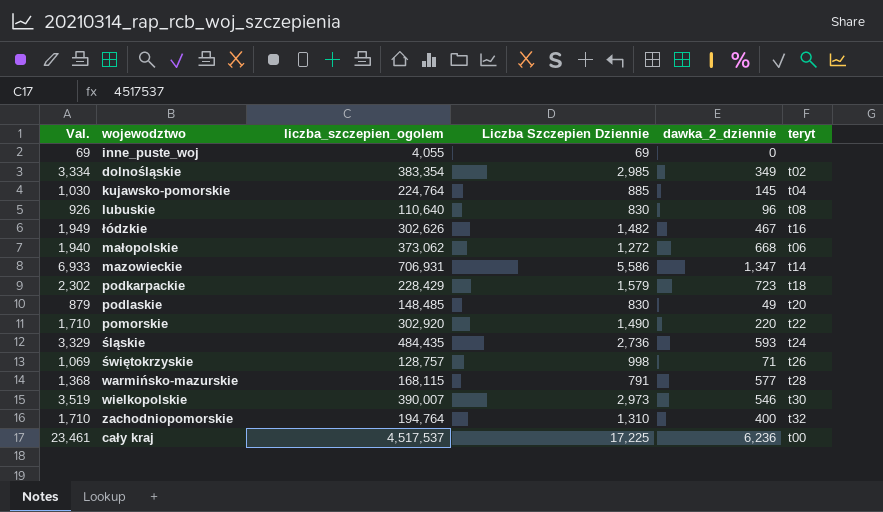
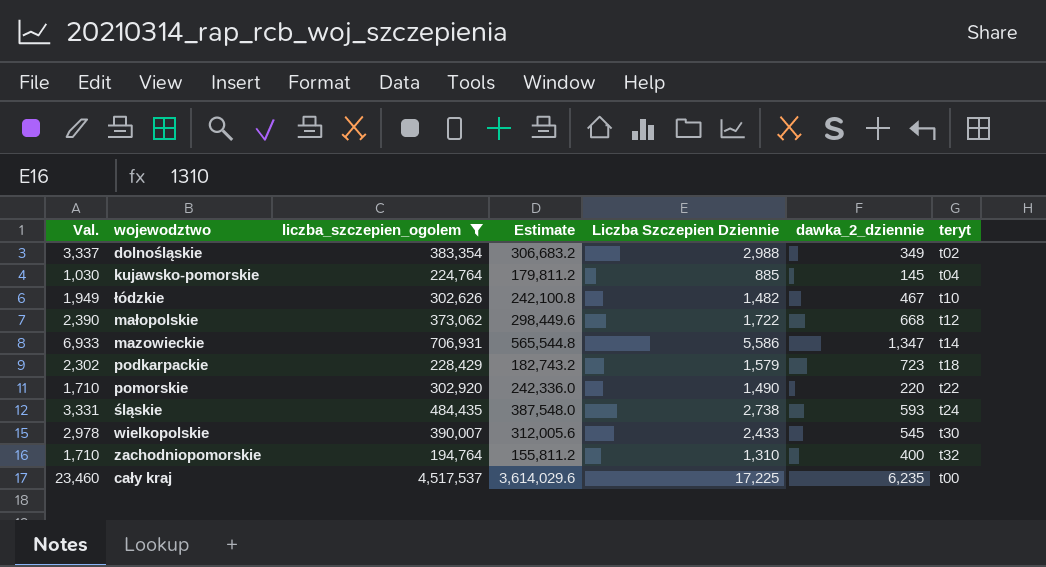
filter: none -> liczba_szczepien_ogolem >= 194,764
column Estimate | formula: none -> [liczba_szczepien_ogolem] * 0.8
dolnośląskie | Val.: 3,334 -> 3,337
dolnośląskie | Liczba Szczepien Dziennie: 2,985 -> 2,988
łódzkie | teryt: t16 -> t10
małopolskie | Val.: 1,940 -> 2,390
małopolskie | Liczba Szczepien Dziennie: 1,272 -> 1,722
małopolskie | teryt: t06 -> t12
śląskie | Val.: 3,329 -> 3,331
śląskie | Liczba Szczepien Dziennie: 2,736 -> 2,738
wielkopolskie | Val.: 3,519 -> 2,978
wielkopolskie | Liczba Szczepien Dziennie: 2,973 -> 2,433
wielkopolskie | dawka_2_dziennie: 546 -> 545
cały kraj | Val.: 23,461 -> 23,460
cały kraj | dawka_2_dziennie: 6,236 -> 6,235

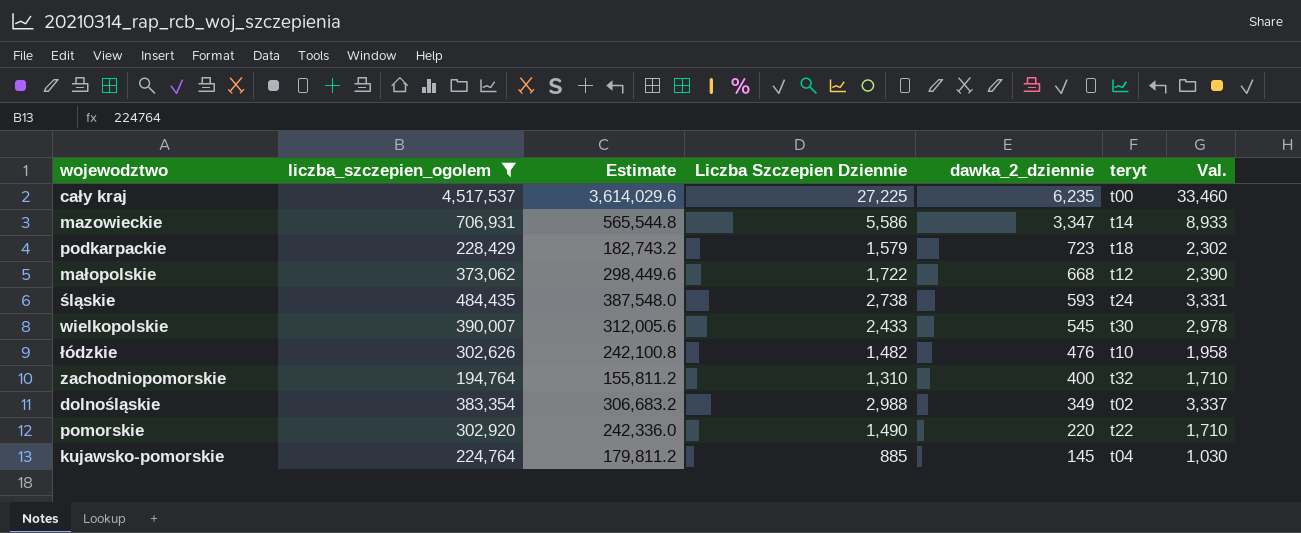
row order: none -> dawka_2_dziennie descending
column Val. | position: 1 -> 7
cały kraj | Liczba Szczepien Dziennie: 17,225 -> 27,225
cały kraj | Val.: 23,460 -> 33,460
mazowieckie | dawka_2_dziennie: 1,347 -> 3,347
mazowieckie | Val.: 6,933 -> 8,933
łódzkie | dawka_2_dziennie: 467 -> 476
łódzkie | Val.: 1,949 -> 1,958

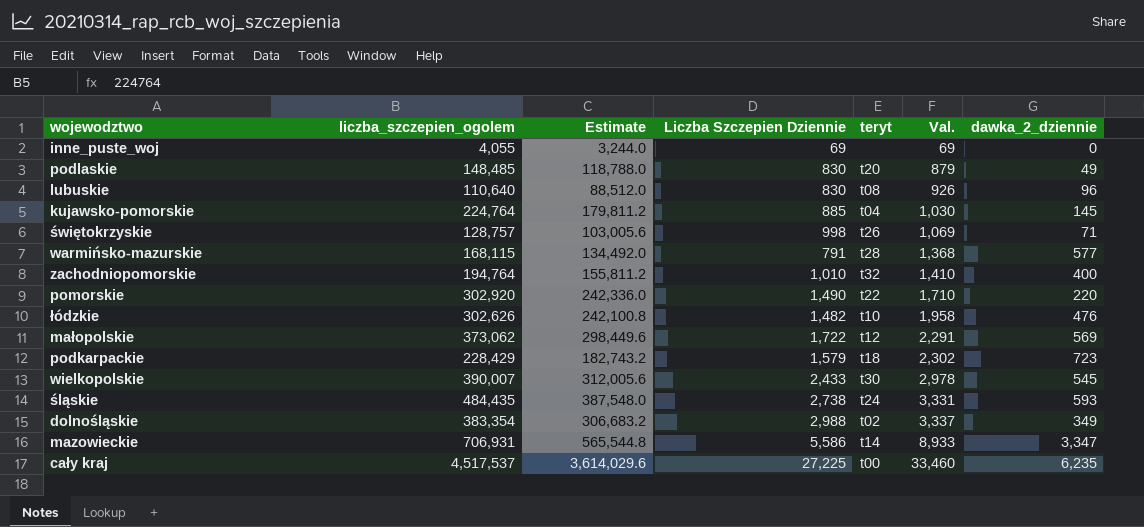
filter: liczba_szczepien_ogolem >= 194,764 -> none
row order: dawka_2_dziennie descending -> Val. ascending
column dawka_2_dziennie | position: 5 -> 7
zachodniopomorskie | Liczba Szczepien Dziennie: 1,310 -> 1,010
zachodniopomorskie | Val.: 1,710 -> 1,410
małopolskie | Val.: 2,390 -> 2,291
małopolskie | dawka_2_dziennie: 668 -> 569

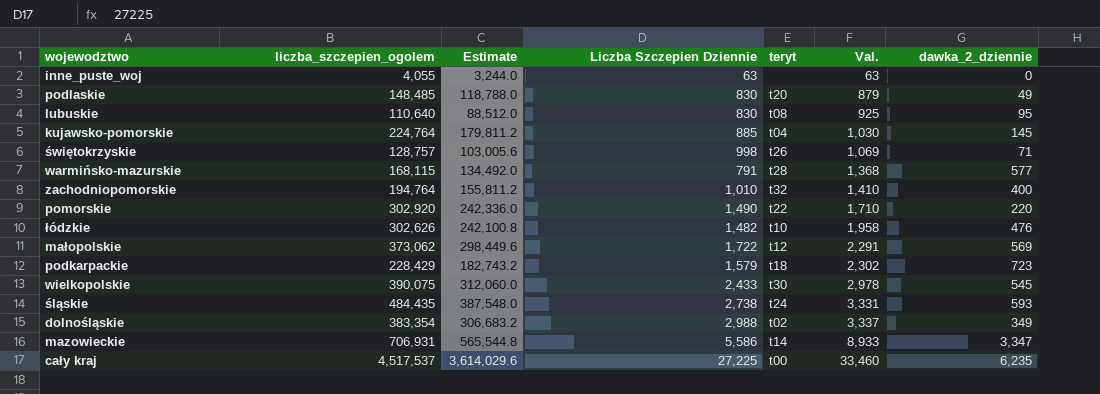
inne_puste_woj | Liczba Szczepien Dziennie: 69 -> 63
inne_puste_woj | Val.: 69 -> 63
lubuskie | Val.: 926 -> 925
lubuskie | dawka_2_dziennie: 96 -> 95
wielkopolskie | liczba_szczepien_ogolem: 390,007 -> 390,075
wielkopolskie | Estimate: 312,005.6 -> 312,060.0

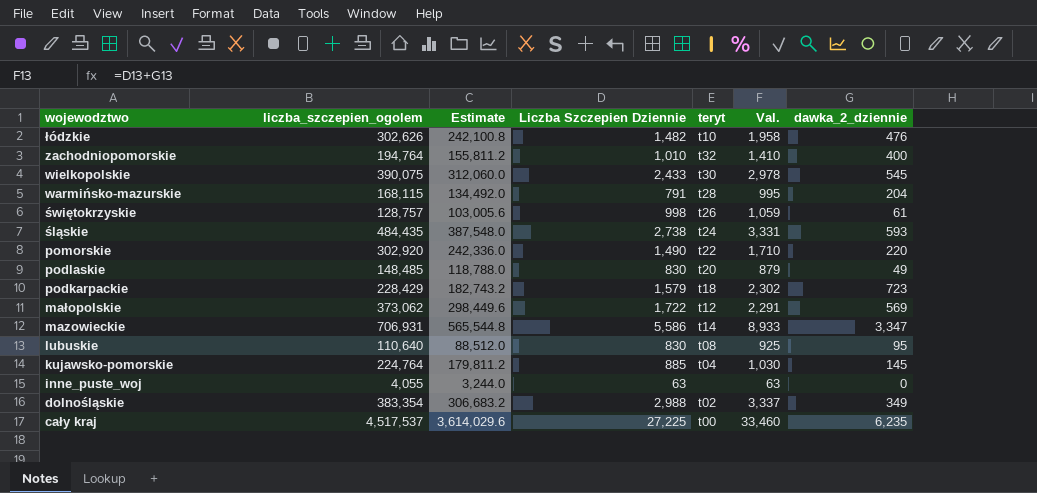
row order: Val. ascending -> wojewodztwo descending
warmińsko-mazurskie | Val.: 1,368 -> 995
warmińsko-mazurskie | dawka_2_dziennie: 577 -> 204
świętokrzyskie | Val.: 1,069 -> 1,059
świętokrzyskie | dawka_2_dziennie: 71 -> 61

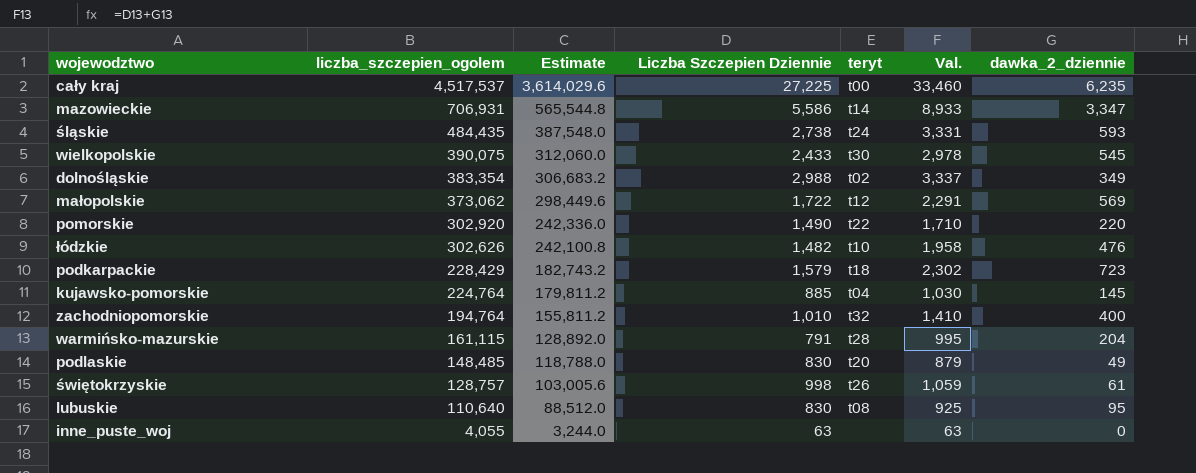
row order: wojewodztwo descending -> liczba_szczepien_ogolem descending
warmińsko-mazurskie | liczba_szczepien_ogolem: 168,115 -> 161,115
warmińsko-mazurskie | Estimate: 134,492.0 -> 128,892.0

